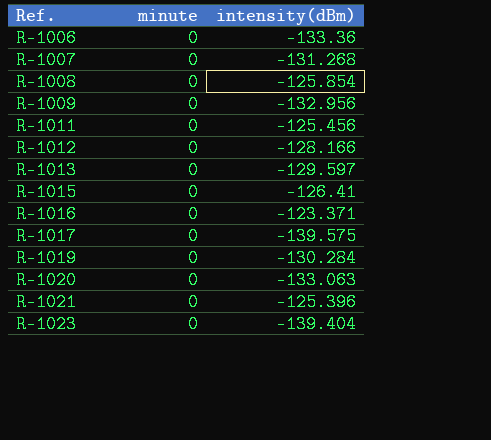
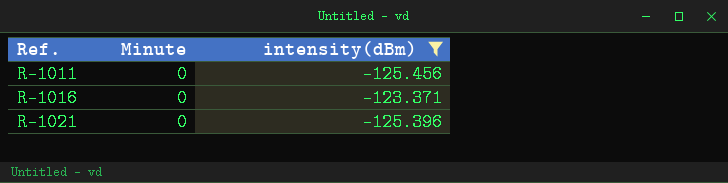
filter: none -> intensity(dBm) >= -125.456
column name: minute -> Minute

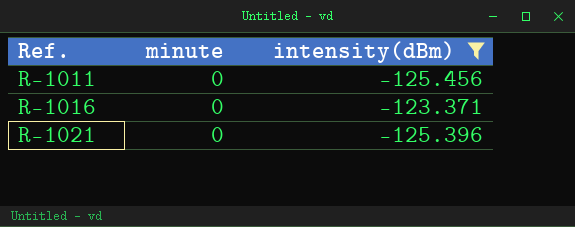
column name: Minute -> minute

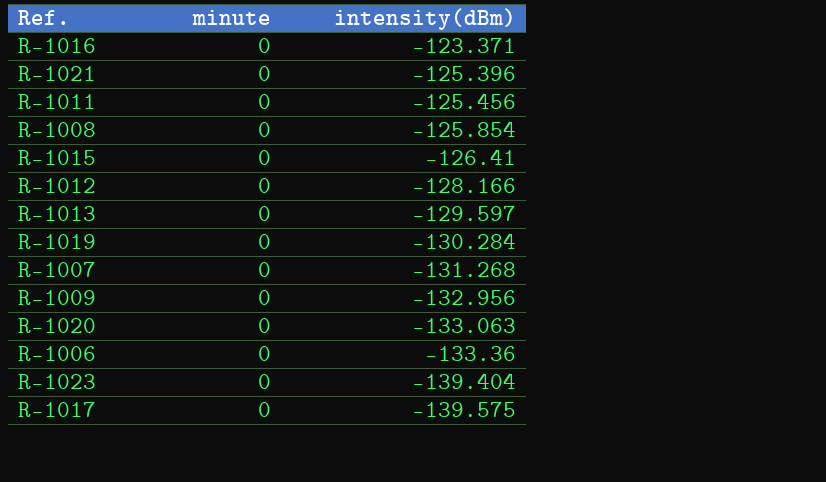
filter: intensity(dBm) >= -125.456 -> none
row order: Ref. ascending -> intensity(dBm) descending

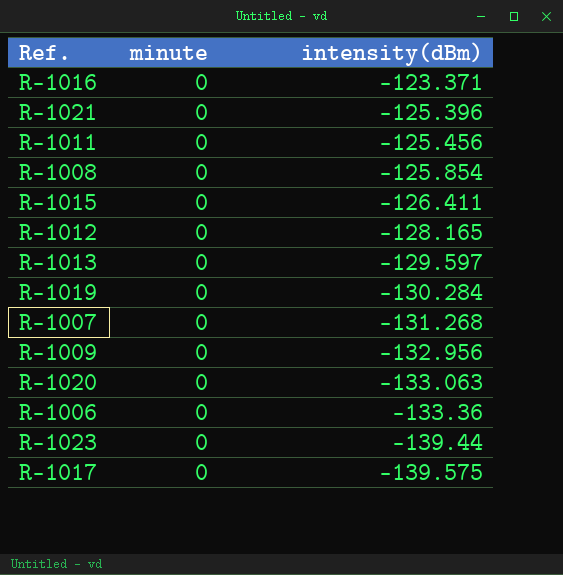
R-1015 | intensity(dBm): -126.41 -> -126.411
R-1012 | intensity(dBm): -128.166 -> -128.165
R-1023 | intensity(dBm): -139.404 -> -139.44

